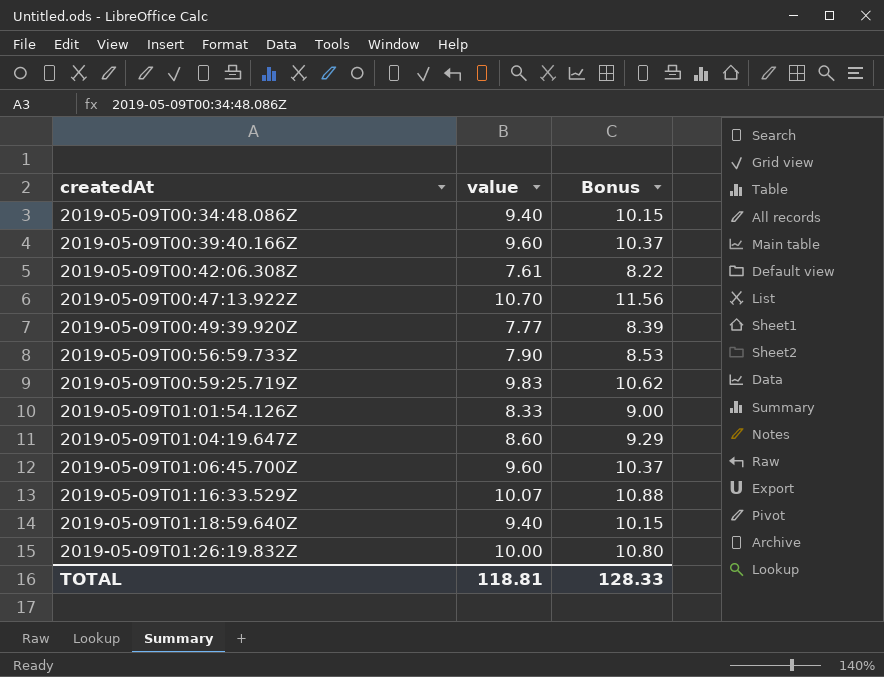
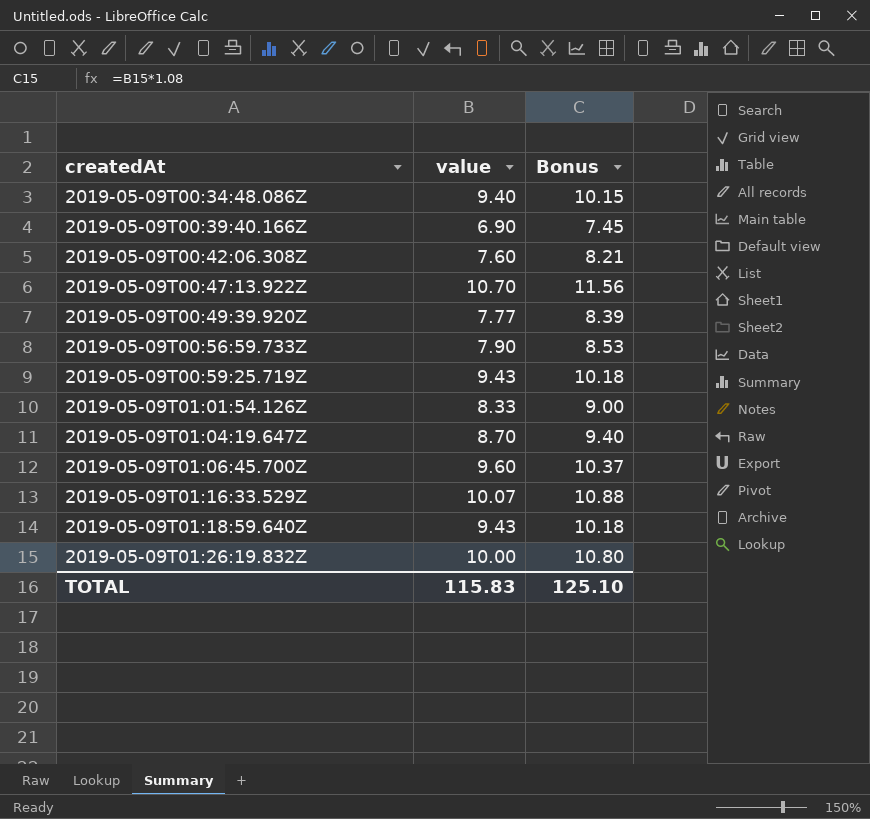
2019-05-09T00:39:40.166Z | value: 9.60 -> 6.90
2019-05-09T00:39:40.166Z | Bonus: 10.37 -> 7.45
2019-05-09T00:42:06.308Z | value: 7.61 -> 7.60
2019-05-09T00:42:06.308Z | Bonus: 8.22 -> 8.21
2019-05-09T00:59:25.719Z | value: 9.83 -> 9.43
2019-05-09T00:59:25.719Z | Bonus: 10.62 -> 10.18
2019-05-09T01:04:19.647Z | value: 8.60 -> 8.70
2019-05-09T01:04:19.647Z | Bonus: 9.29 -> 9.40
2019-05-09T01:18:59.640Z | value: 9.40 -> 9.43
2019-05-09T01:18:59.640Z | Bonus: 10.15 -> 10.18
TOTAL | value: 118.81 -> 115.83
TOTAL | Bonus: 128.33 -> 125.10

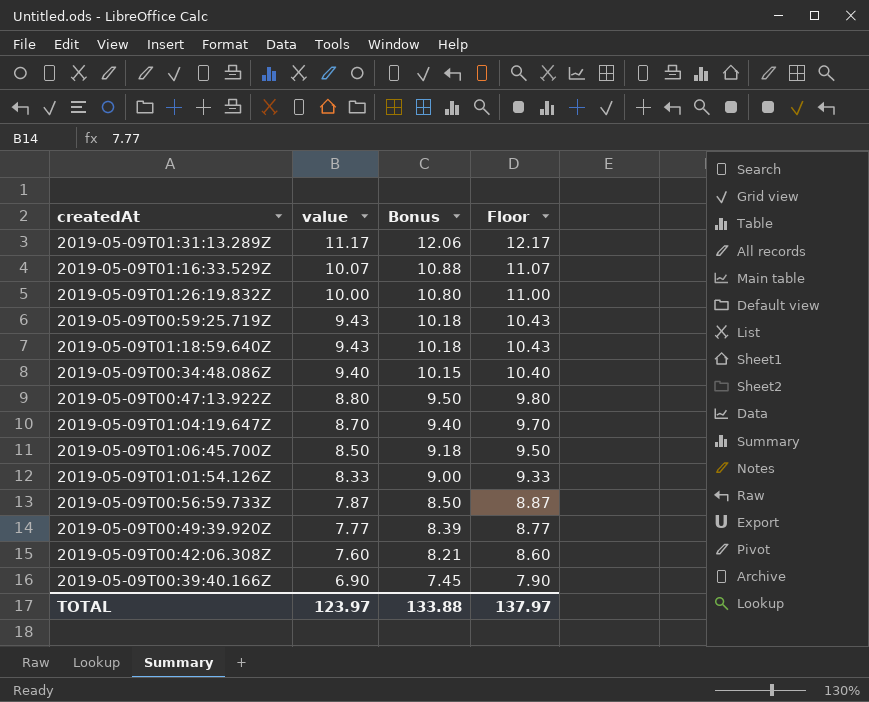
row order: createdAt ascending -> value descending
column Floor | formula: none -> [value] + 1
row 2019-05-09T01:31:13.289Z: none -> 11.17 | 12.06 | 12.17
2019-05-09T00:47:13.922Z | value: 10.70 -> 8.80
2019-05-09T00:47:13.922Z | Bonus: 11.56 -> 9.50
2019-05-09T01:06:45.700Z | value: 9.60 -> 8.50
2019-05-09T01:06:45.700Z | Bonus: 10.37 -> 9.18
2019-05-09T00:56:59.733Z | value: 7.90 -> 7.87
2019-05-09T00:56:59.733Z | Bonus: 8.53 -> 8.50
TOTAL | value: 115.83 -> 123.97
TOTAL | Bonus: 125.10 -> 133.88

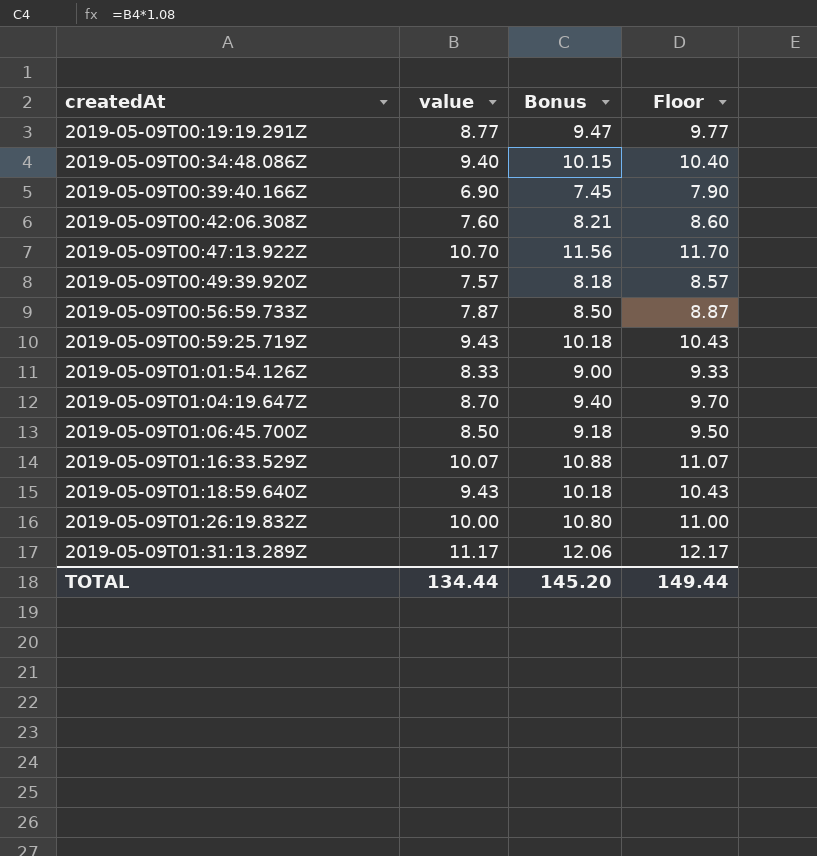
row order: value descending -> createdAt ascending
row 2019-05-09T00:19:19.291Z: none -> 8.77 | 9.47 | 9.77
2019-05-09T00:47:13.922Z | value: 8.80 -> 10.70
2019-05-09T00:47:13.922Z | Bonus: 9.50 -> 11.56
2019-05-09T00:47:13.922Z | Floor: 9.80 -> 11.70
2019-05-09T00:49:39.920Z | value: 7.77 -> 7.57
2019-05-09T00:49:39.920Z | Bonus: 8.39 -> 8.18
2019-05-09T00:49:39.920Z | Floor: 8.77 -> 8.57
TOTAL | value: 123.97 -> 134.44
TOTAL | Bonus: 133.88 -> 145.20
TOTAL | Floor: 137.97 -> 149.44

